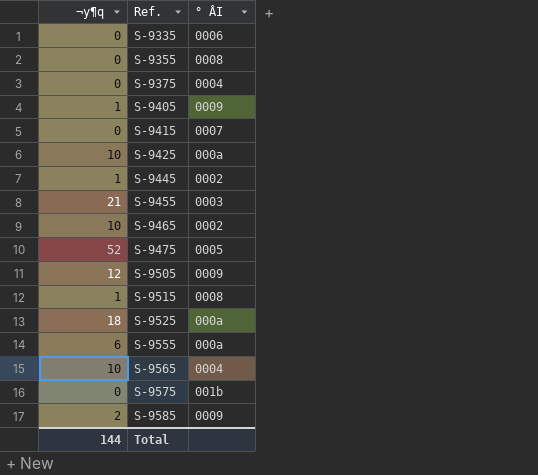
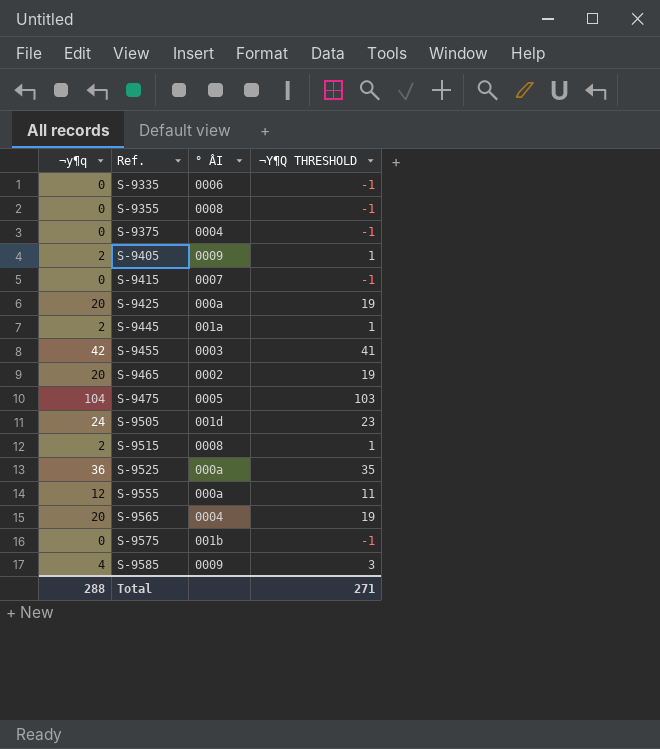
column ¬Y¶Q THRESHOLD | formula: none -> [¬y¶q] - 1
S-9405 | ¬y¶q: 1 -> 2
S-9425 | ¬y¶q: 10 -> 20
S-9445 | ¬y¶q: 1 -> 2
S-9445 | ° ÂI: 0002 -> 001a
S-9455 | ¬y¶q: 21 -> 42
S-9465 | ¬y¶q: 10 -> 20
S-9475 | ¬y¶q: 52 -> 104
S-9505 | ¬y¶q: 12 -> 24
S-9505 | ° ÂI: 0009 -> 001d
S-9515 | ¬y¶q: 1 -> 2
S-9525 | ¬y¶q: 18 -> 36
S-9555 | ¬y¶q: 6 -> 12
S-9565 | ¬y¶q: 10 -> 20
S-9585 | ¬y¶q: 2 -> 4
Total | ¬y¶q: 144 -> 288

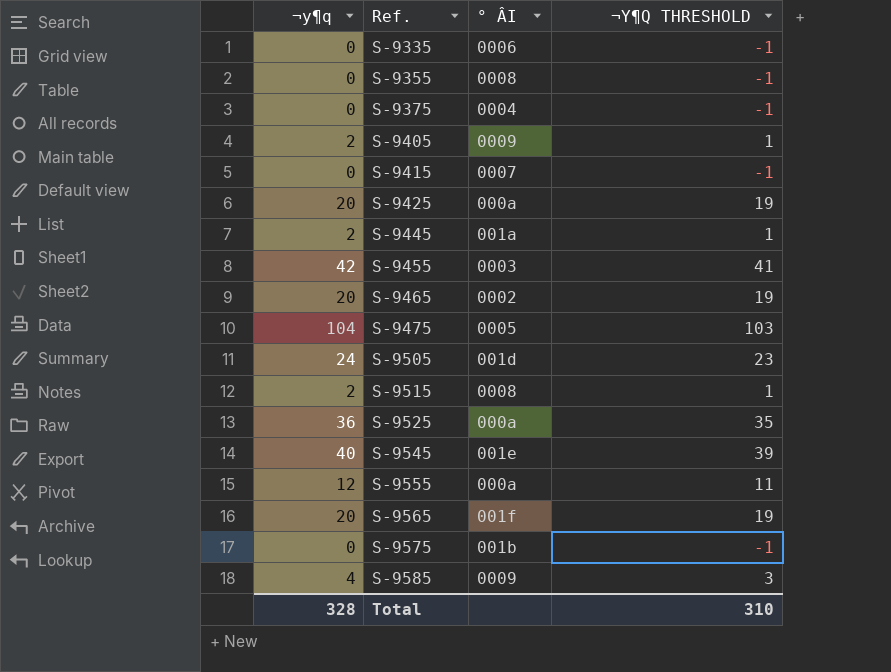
row S-9545: none -> 40 | 001e | 39
S-9565 | ° ÂI: 0004 -> 001f
Total | ¬y¶q: 288 -> 328
Total | ¬Y¶Q THRESHOLD: 271 -> 310

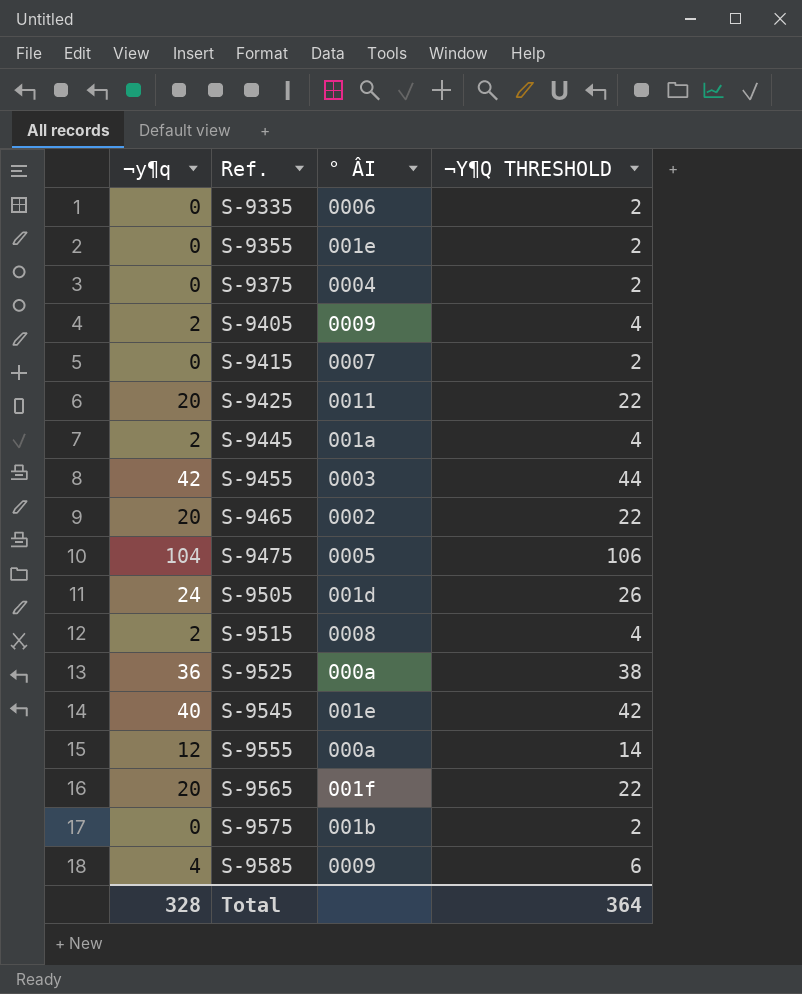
column ¬Y¶Q THRESHOLD | formula: [¬y¶q] - 1 -> [¬y¶q] + 2
S-9355 | ° ÂI: 0008 -> 001e
S-9425 | ° ÂI: 000a -> 0011
Total | ¬Y¶Q THRESHOLD: 310 -> 364

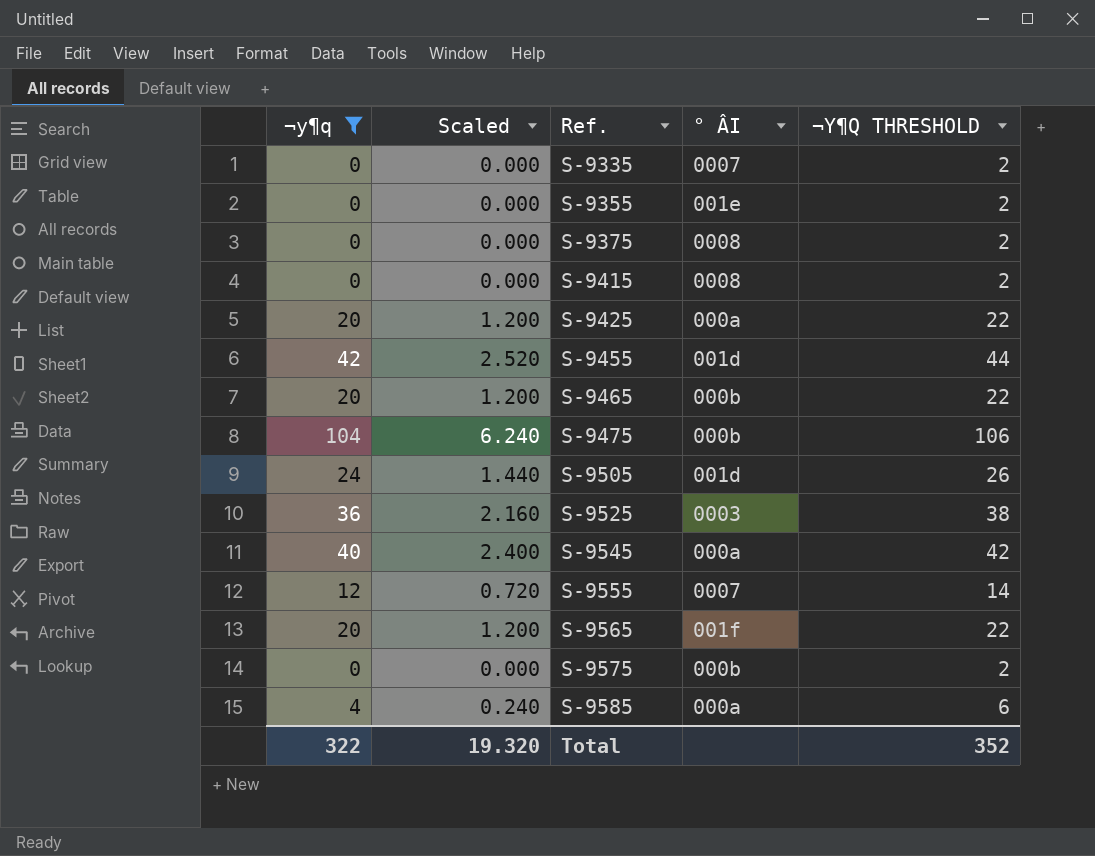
filter: none -> ¬y¶q != 2
column Scaled | formula: none -> [¬y¶q] * 0.06
S-9335 | ° ÂI: 0006 -> 0007
S-9375 | ° ÂI: 0004 -> 0008
S-9415 | ° ÂI: 0007 -> 0008
S-9425 | ° ÂI: 0011 -> 000a
S-9455 | ° ÂI: 0003 -> 001d
S-9465 | ° ÂI: 0002 -> 000b
S-9475 | ° ÂI: 0005 -> 000b
S-9525 | ° ÂI: 000a -> 0003
S-9545 | ° ÂI: 001e -> 000a
S-9555 | ° ÂI: 000a -> 0007
S-9575 | ° ÂI: 001b -> 000b
S-9585 | ° ÂI: 0009 -> 000a
Total | ¬y¶q: 328 -> 322
Total | ¬Y¶Q THRESHOLD: 364 -> 352

